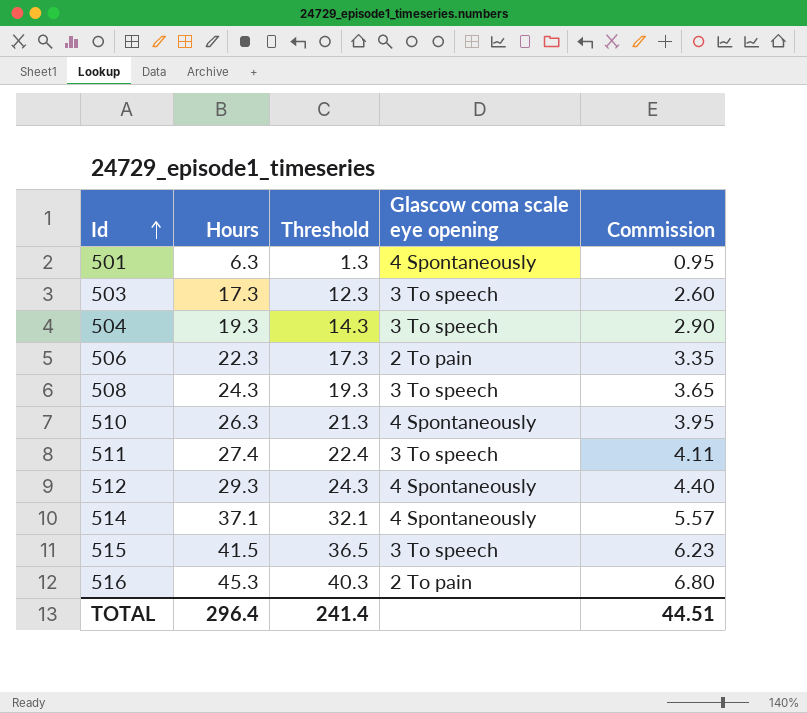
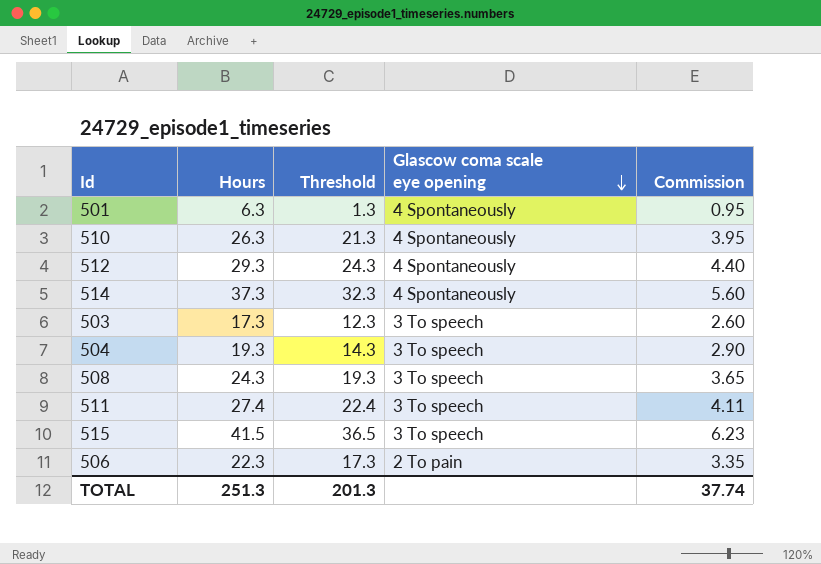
row order: Id ascending -> Glascow coma scale eye opening descending
row 516: 45.3 | 40.3 | 2 To pain | 6.80 -> none
514 | Hours: 37.1 -> 37.3
514 | Threshold: 32.1 -> 32.3
514 | Commission: 5.57 -> 5.60
TOTAL | Hours: 296.4 -> 251.3
TOTAL | Threshold: 241.4 -> 201.3
TOTAL | Commission: 44.51 -> 37.74

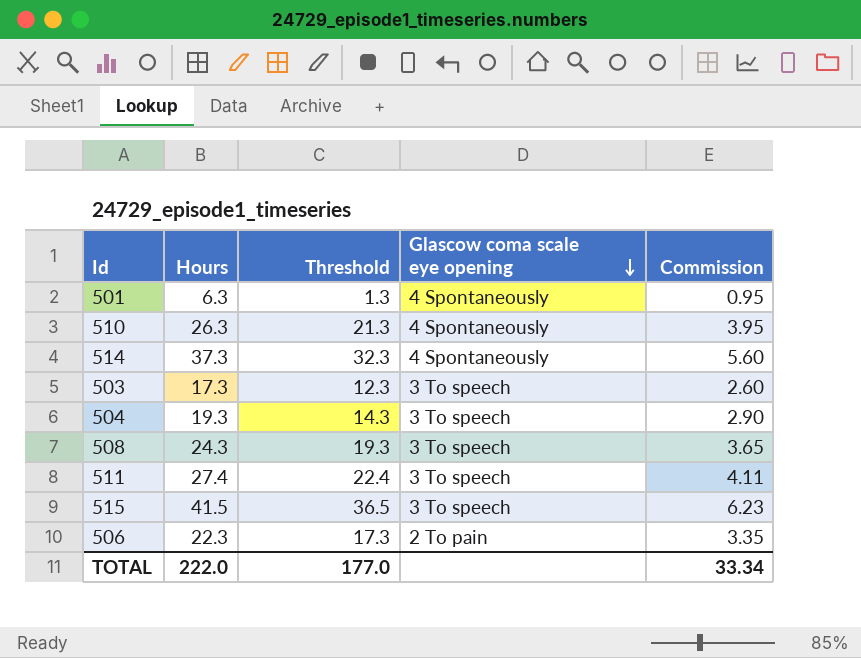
row 512: 29.3 | 24.3 | 4 Spontaneously | 4.40 -> none
TOTAL | Hours: 251.3 -> 222.0
TOTAL | Threshold: 201.3 -> 177.0
TOTAL | Commission: 37.74 -> 33.34

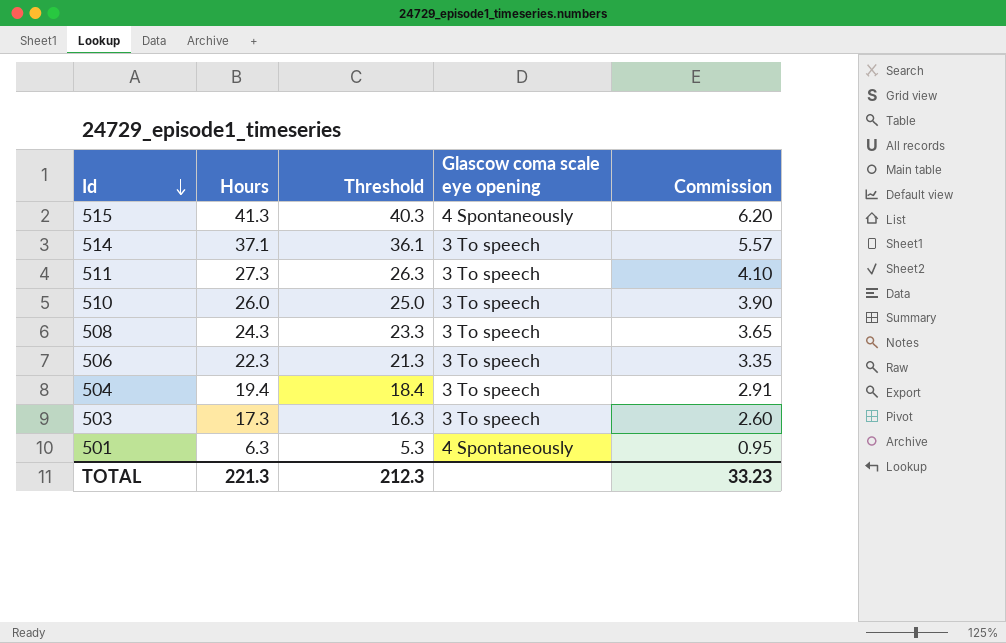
row order: Glascow coma scale eye opening descending -> Id descending
column Threshold | formula: [Hours] - 5 -> [Hours] - 1
515 | Hours: 41.5 -> 41.3
515 | Glascow coma scale eye opening: 3 To speech -> 4 Spontaneously
515 | Commission: 6.23 -> 6.20
514 | Hours: 37.3 -> 37.1
514 | Glascow coma scale eye opening: 4 Spontaneously -> 3 To speech
514 | Commission: 5.60 -> 5.57
511 | Hours: 27.4 -> 27.3
511 | Commission: 4.11 -> 4.10
510 | Hours: 26.3 -> 26.0
510 | Glascow coma scale eye opening: 4 Spontaneously -> 3 To speech
510 | Commission: 3.95 -> 3.90
506 | Glascow coma scale eye opening: 2 To pain -> 3 To speech
504 | Hours: 19.3 -> 19.4
504 | Commission: 2.90 -> 2.91
TOTAL | Hours: 222.0 -> 221.3
TOTAL | Threshold: 177.0 -> 212.3
TOTAL | Commission: 33.34 -> 33.23

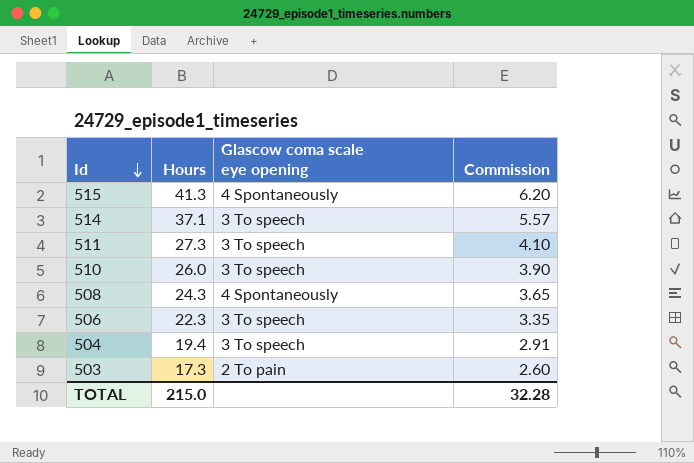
column Threshold | formula: [Hours] - 1 -> none
row 501: 6.3 | 5.3 | 4 Spontaneously | 0.95 -> none
508 | Glascow coma scale eye opening: 3 To speech -> 4 Spontaneously
503 | Glascow coma scale eye opening: 3 To speech -> 2 To pain
TOTAL | Hours: 221.3 -> 215.0
TOTAL | Commission: 33.23 -> 32.28

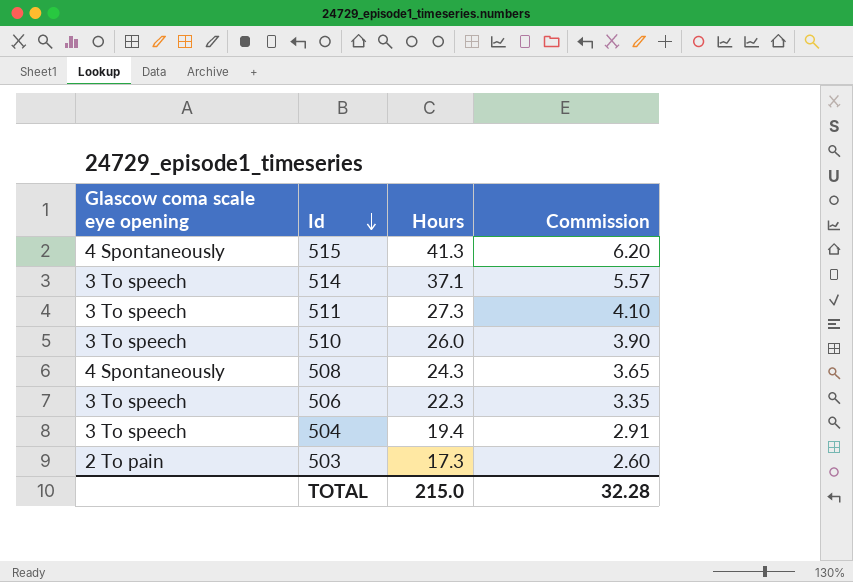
column Glascow coma scale eye opening | position: 3 -> 1

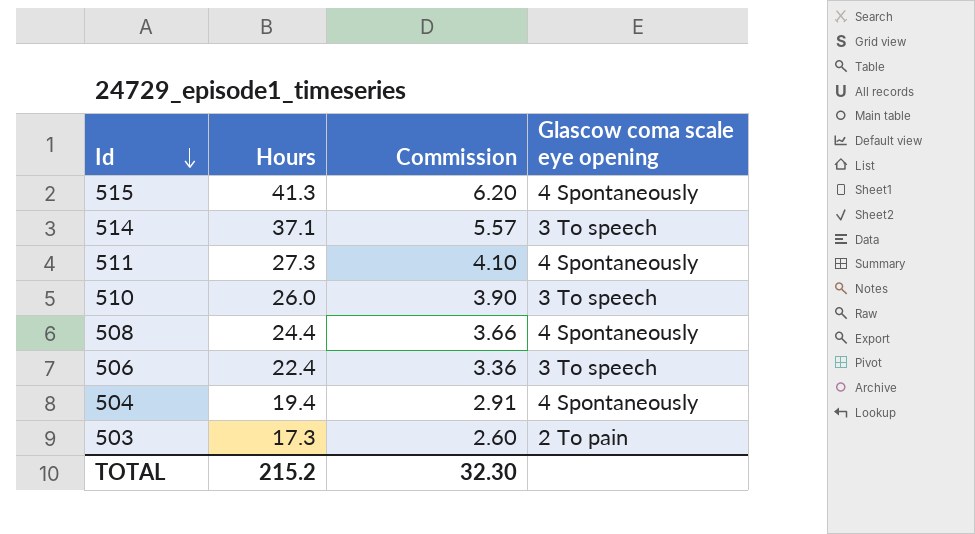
column Glascow coma scale eye opening | position: 1 -> 4
511 | Glascow coma scale eye opening: 3 To speech -> 4 Spontaneously
508 | Hours: 24.3 -> 24.4
508 | Commission: 3.65 -> 3.66
506 | Hours: 22.3 -> 22.4
506 | Commission: 3.35 -> 3.36
504 | Glascow coma scale eye opening: 3 To speech -> 4 Spontaneously
TOTAL | Hours: 215.0 -> 215.2
TOTAL | Commission: 32.28 -> 32.30

